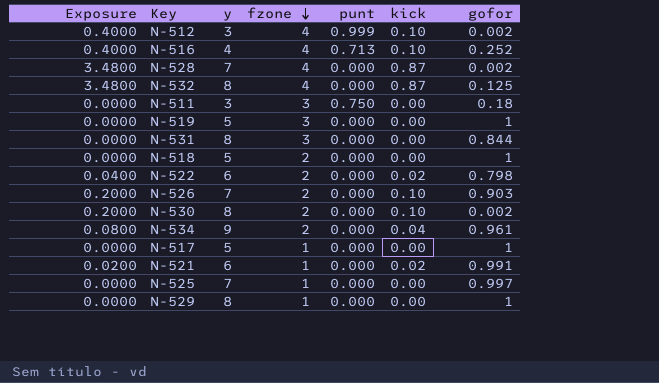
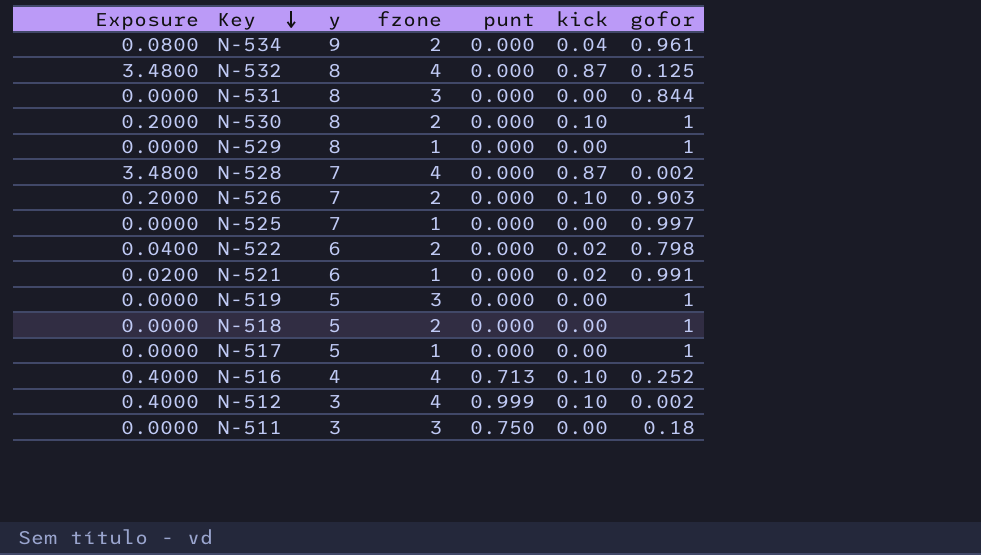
row order: fzone descending -> Key descending
N-530 | gofor: 0.002 -> 1

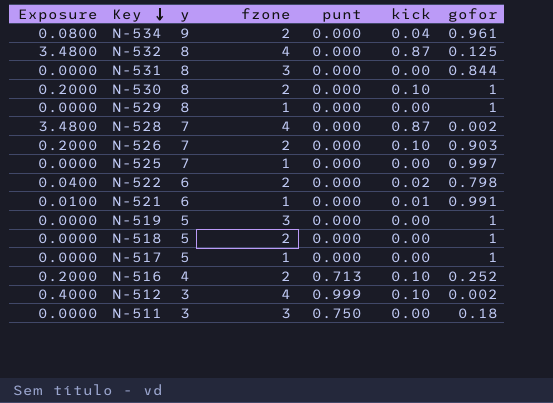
N-521 | Exposure: 0.0200 -> 0.0100
N-521 | kick: 0.02 -> 0.01
N-516 | Exposure: 0.4000 -> 0.2000
N-516 | fzone: 4 -> 2

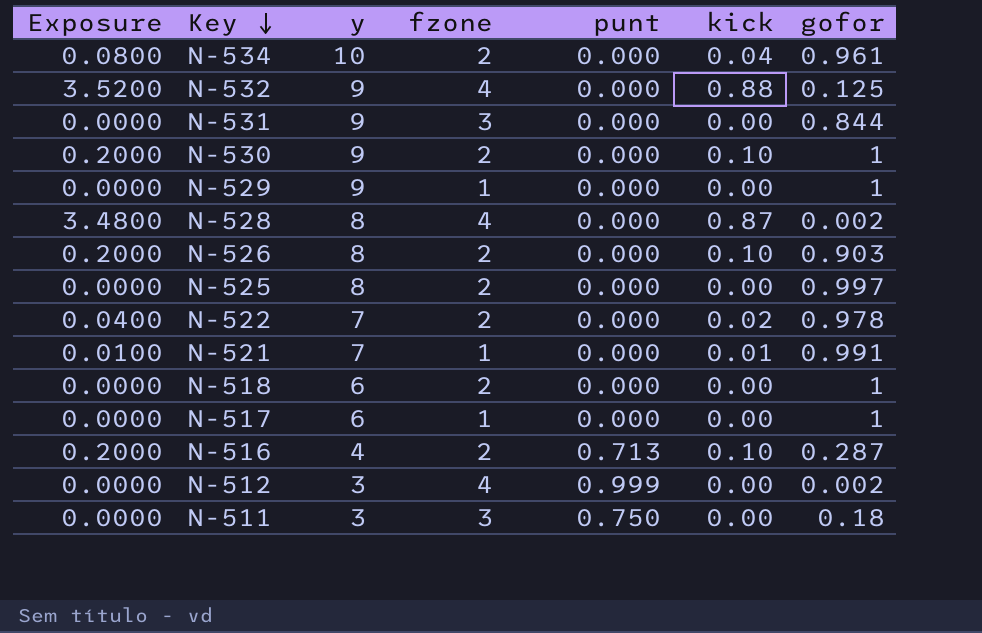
row N-519: 0.0000 | 5 | 3 | 0.000 | 0.00 | 1 -> none
N-534 | y: 9 -> 10
N-532 | Exposure: 3.4800 -> 3.5200
N-532 | y: 8 -> 9
N-532 | kick: 0.87 -> 0.88
N-531 | y: 8 -> 9
N-530 | y: 8 -> 9
N-529 | y: 8 -> 9
N-528 | y: 7 -> 8
N-526 | y: 7 -> 8
N-525 | y: 7 -> 8
N-525 | fzone: 1 -> 2
N-522 | y: 6 -> 7
N-522 | gofor: 0.798 -> 0.978
N-521 | y: 6 -> 7
N-518 | y: 5 -> 6
N-517 | y: 5 -> 6
N-516 | gofor: 0.252 -> 0.287
N-512 | Exposure: 0.4000 -> 0.0000
N-512 | kick: 0.10 -> 0.00

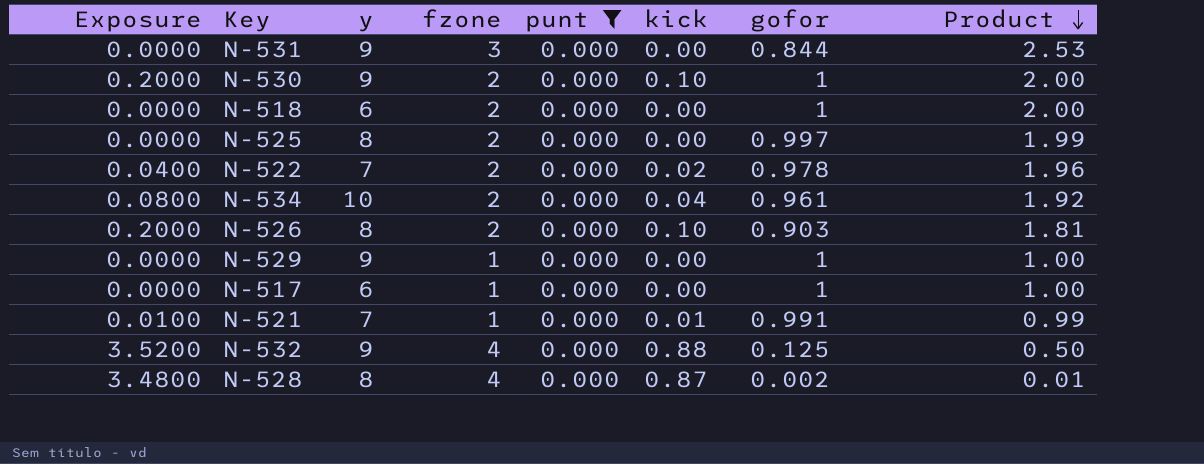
filter: none -> punt = 0.000
row order: Key descending -> Product descending
column Product | formula: none -> [fzone] * [gofor]

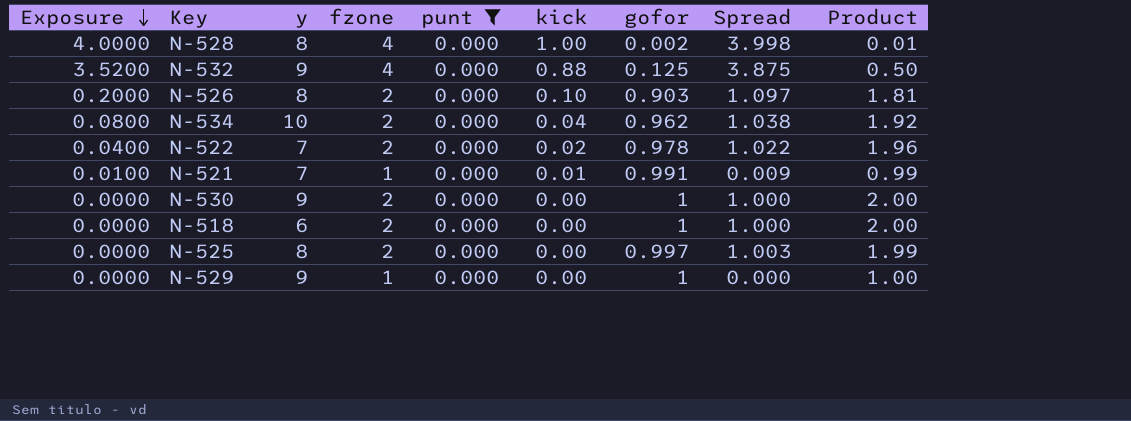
row order: Product descending -> Exposure descending
column Spread | formula: none -> [fzone] - [gofor]
row N-531: 0.0000 | 9 | 3 | 0.000 | 0.00 | 0.844 | 2.53 -> none
row N-517: 0.0000 | 6 | 1 | 0.000 | 0.00 | 1 | 1.00 -> none
N-528 | Exposure: 3.4800 -> 4.0000
N-528 | kick: 0.87 -> 1.00
N-534 | gofor: 0.961 -> 0.962
N-530 | Exposure: 0.2000 -> 0.0000
N-530 | kick: 0.10 -> 0.00

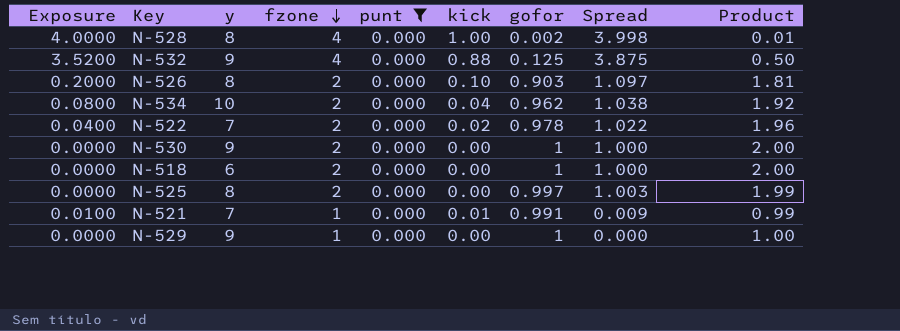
row order: Exposure descending -> fzone descending

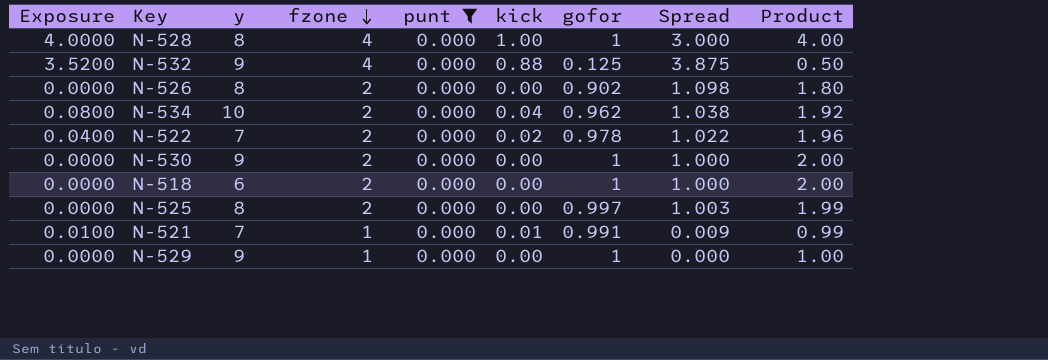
N-528 | gofor: 0.002 -> 1
N-528 | Spread: 3.998 -> 3.000
N-528 | Product: 0.01 -> 4.00
N-526 | Exposure: 0.2000 -> 0.0000
N-526 | kick: 0.10 -> 0.00
N-526 | gofor: 0.903 -> 0.902
N-526 | Spread: 1.097 -> 1.098
N-526 | Product: 1.81 -> 1.80

